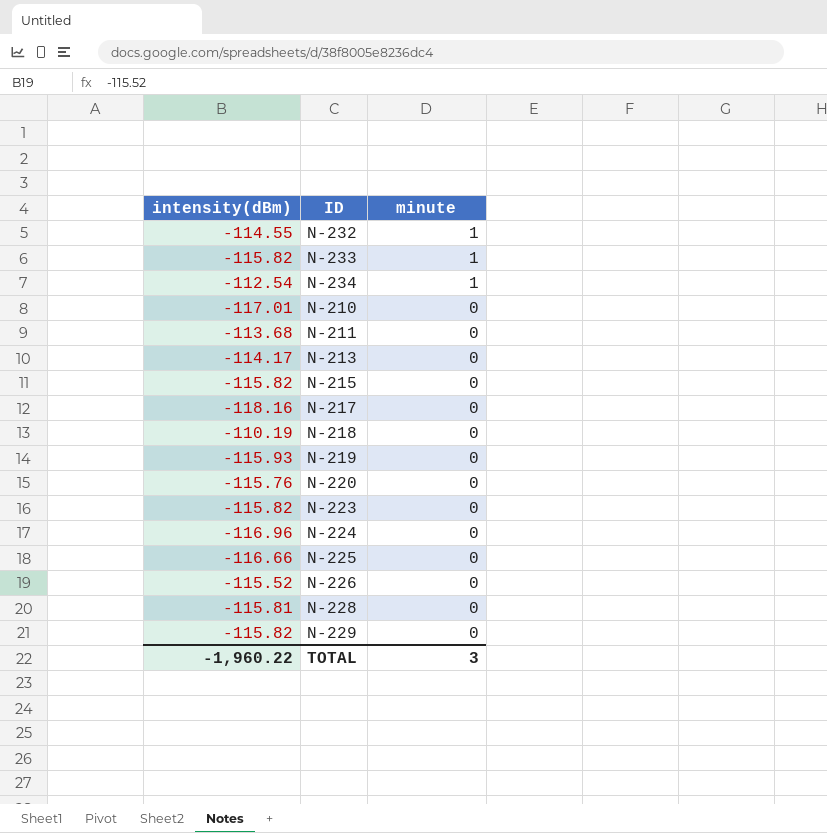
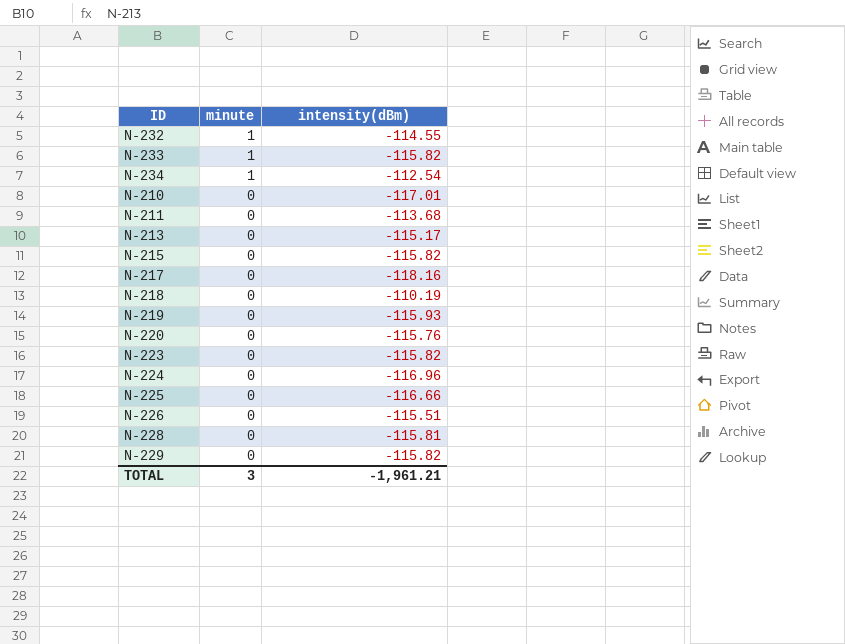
column intensity(dBm) | position: 1 -> 3
N-213 | intensity(dBm): -114.17 -> -115.17
N-226 | intensity(dBm): -115.52 -> -115.51
TOTAL | intensity(dBm): -1,960.22 -> -1,961.21

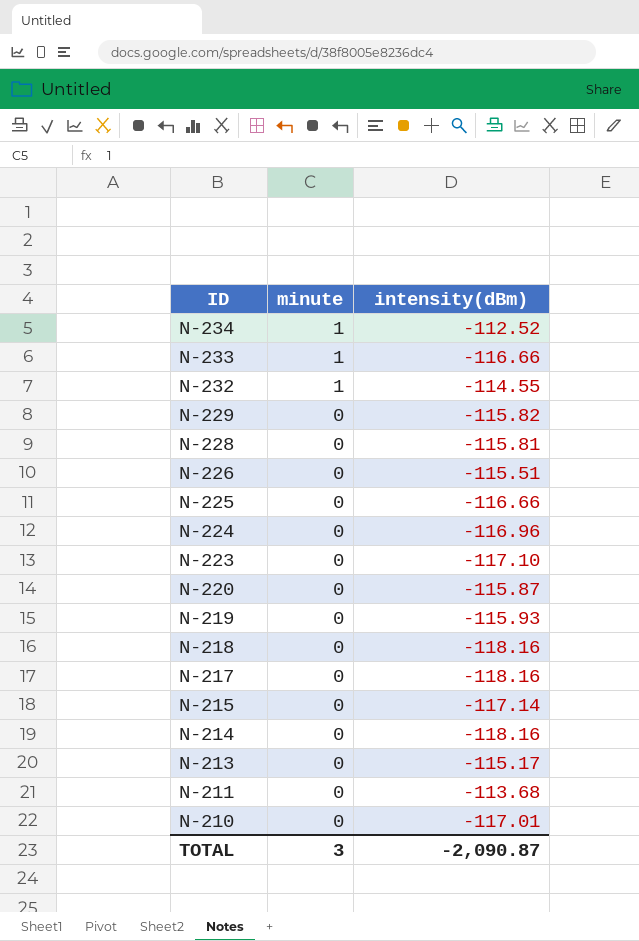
row order: minute descending -> ID descending
N-234 | intensity(dBm): -112.54 -> -112.52
N-233 | intensity(dBm): -115.82 -> -116.66
N-223 | intensity(dBm): -115.82 -> -117.10
N-220 | intensity(dBm): -115.76 -> -115.87
N-218 | intensity(dBm): -110.19 -> -118.16
N-215 | intensity(dBm): -115.82 -> -117.14
row N-214: none -> 0 | -118.16
TOTAL | intensity(dBm): -1,961.21 -> -2,090.87

